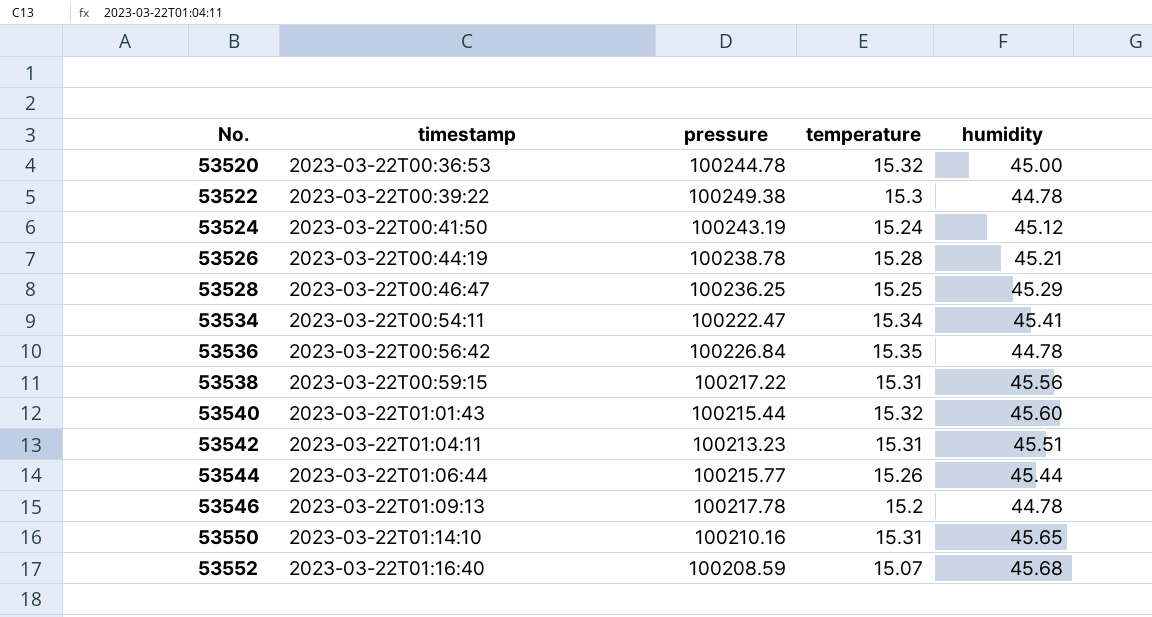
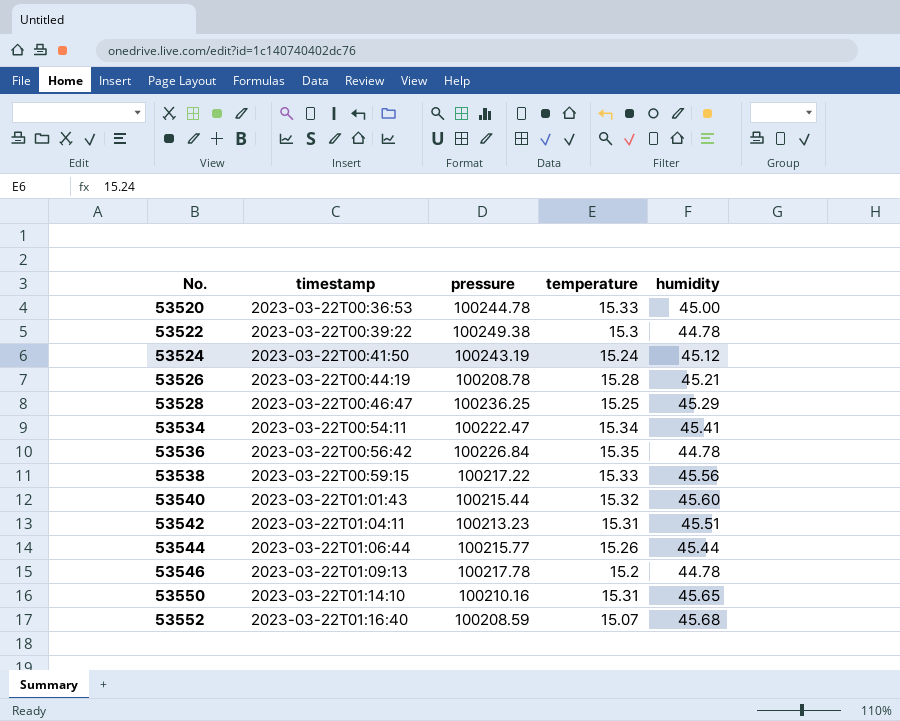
53520 | temperature: 15.32 -> 15.33
53526 | pressure: 100238.78 -> 100208.78
53538 | temperature: 15.31 -> 15.33

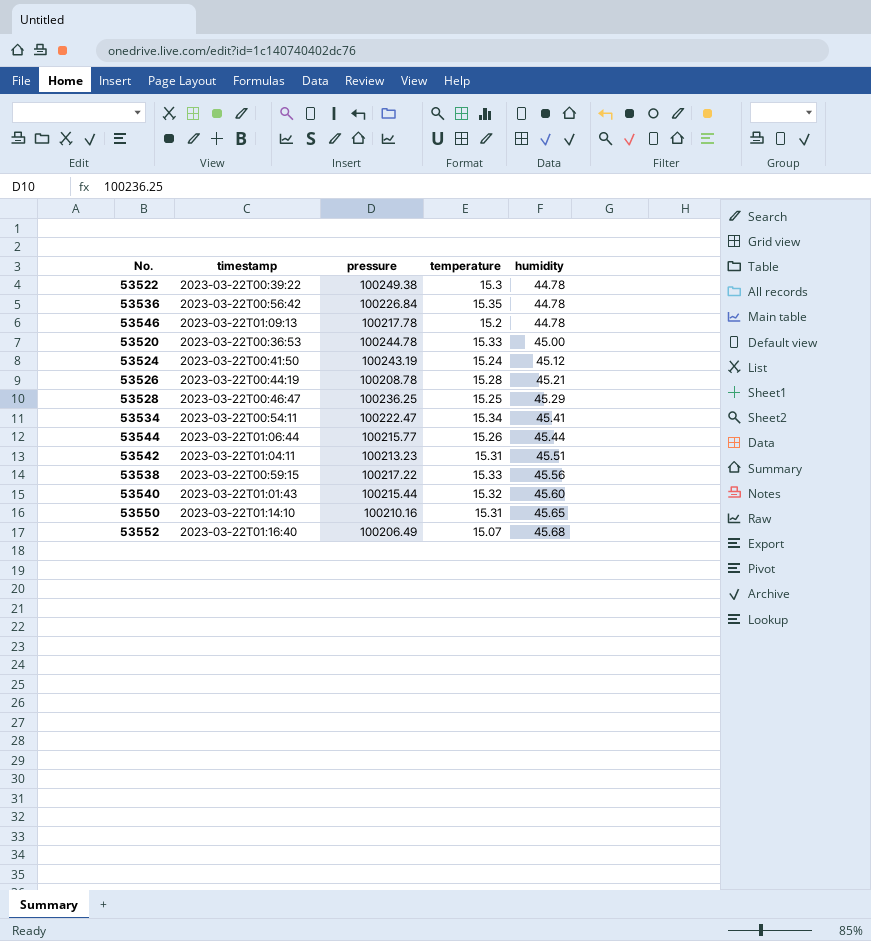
row order: No. ascending -> humidity ascending
53552 | pressure: 100208.59 -> 100206.49

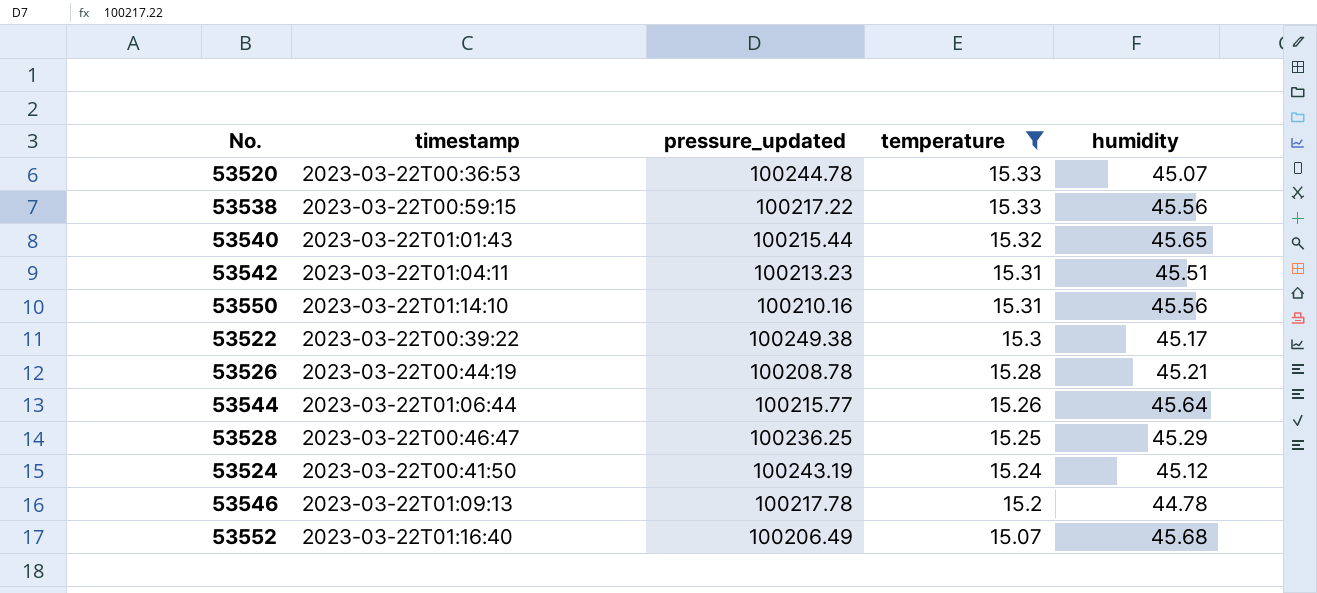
filter: none -> temperature <= 15.33
row order: humidity ascending -> temperature descending
column name: pressure -> pressure_updated
53520 | humidity: 45.00 -> 45.07
53540 | humidity: 45.60 -> 45.65
53550 | humidity: 45.65 -> 45.56
53522 | humidity: 44.78 -> 45.17
53544 | humidity: 45.44 -> 45.64

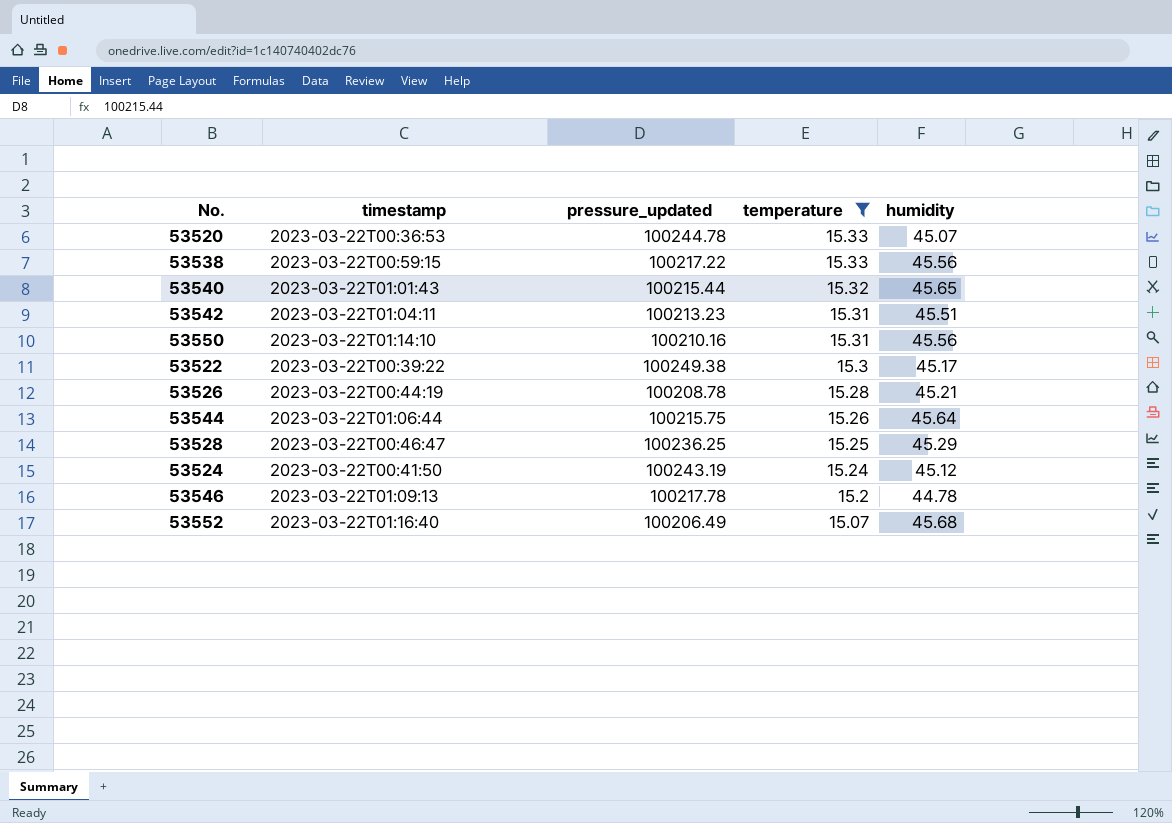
53544 | pressure_updated: 100215.77 -> 100215.75

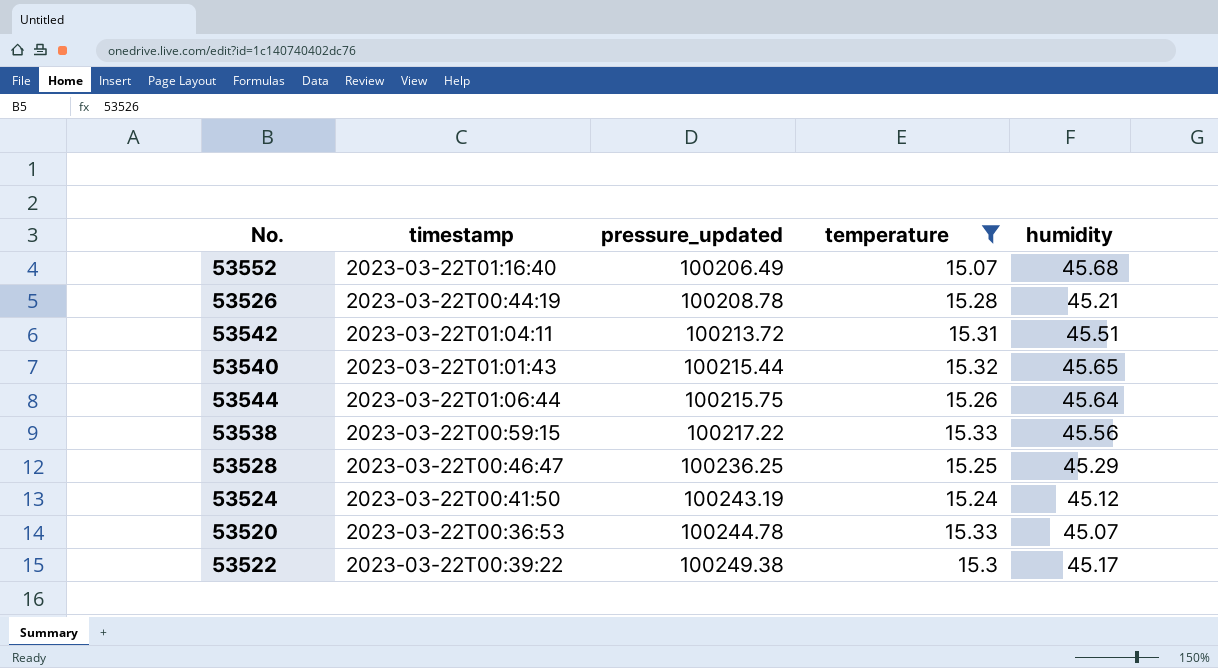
row order: temperature descending -> pressure_updated ascending
row 53550: 2023-03-22T01:14:10 | 100210.16 | 15.31 | 45.56 -> none
row 53546: 2023-03-22T01:09:13 | 100217.78 | 15.2 | 44.78 -> none
53542 | pressure_updated: 100213.23 -> 100213.72

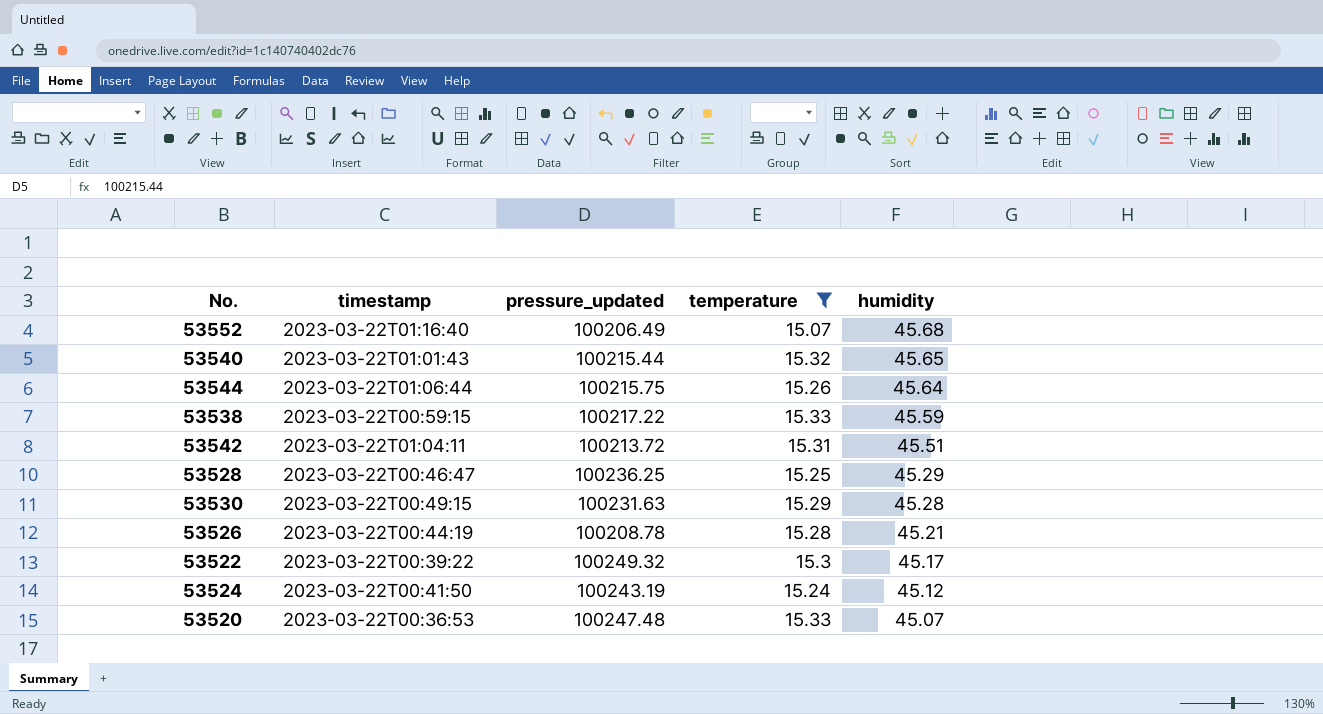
row order: pressure_updated ascending -> humidity descending
53538 | humidity: 45.56 -> 45.59
row 53530: none -> 2023-03-22T00:49:15 | 100231.63 | 15.29 | 45.28
53522 | pressure_updated: 100249.38 -> 100249.32
53520 | pressure_updated: 100244.78 -> 100247.48

